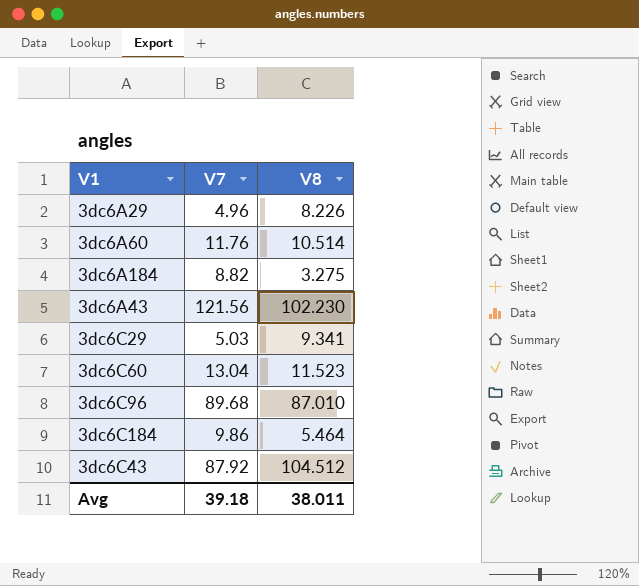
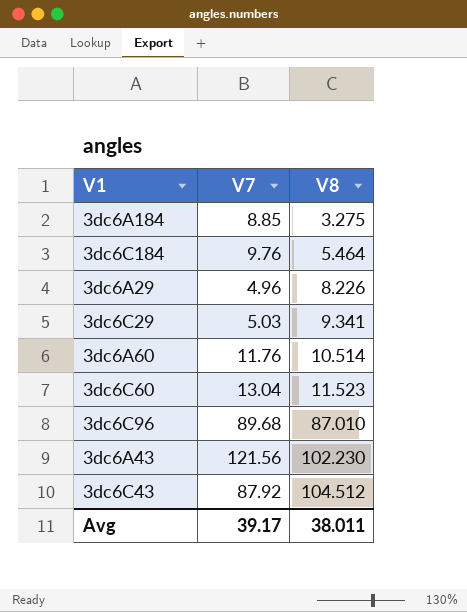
row order: none -> V8 ascending
3dc6A184 | V7: 8.82 -> 8.85
3dc6C184 | V7: 9.86 -> 9.76
Avg | V7: 39.18 -> 39.17

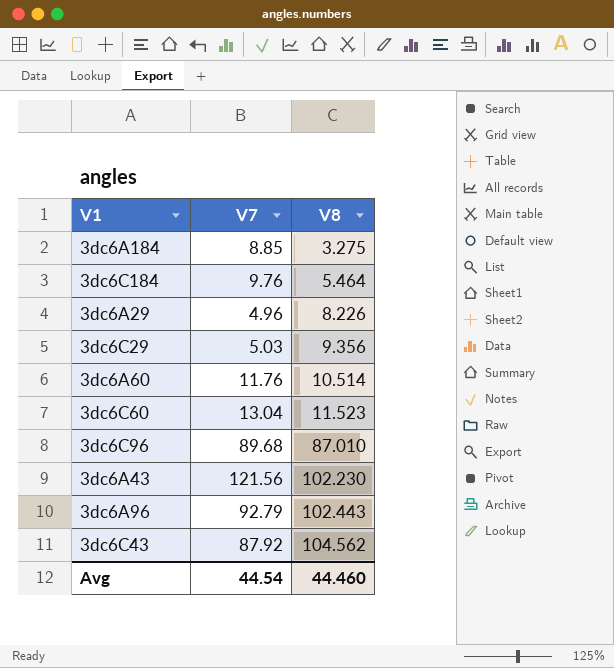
3dc6C29 | V8: 9.341 -> 9.356
row 3dc6A96: none -> 92.79 | 102.443
3dc6C43 | V8: 104.512 -> 104.562
Avg | V7: 39.17 -> 44.54
Avg | V8: 38.011 -> 44.460

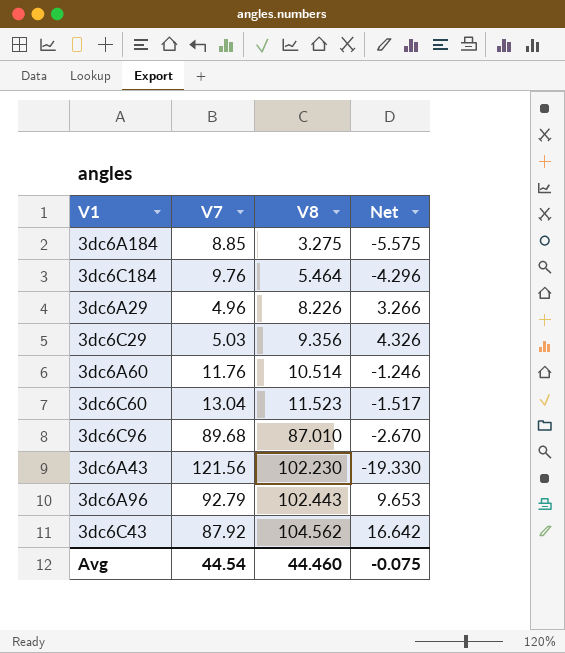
column Net | formula: none -> [V8] - [V7]

